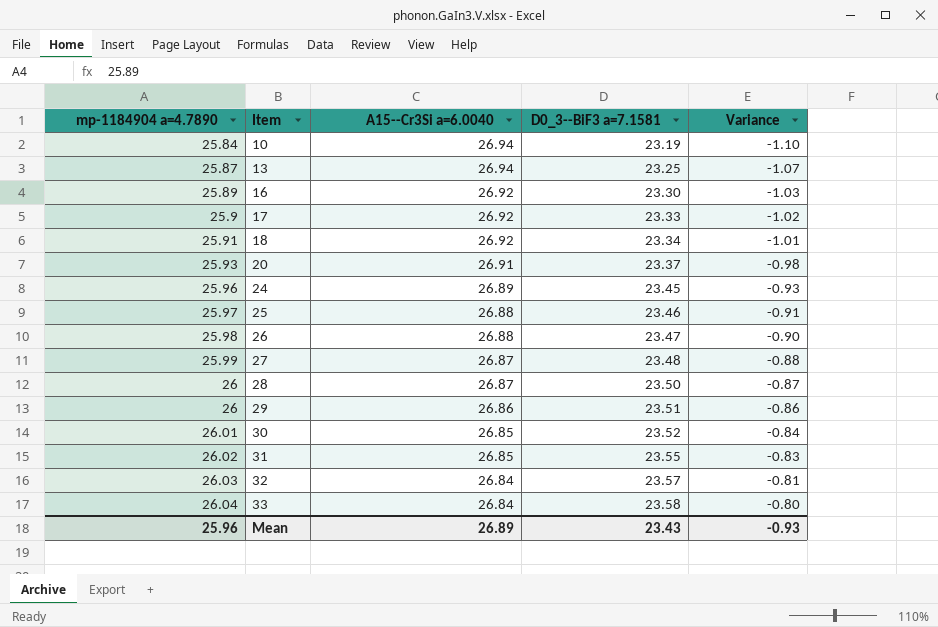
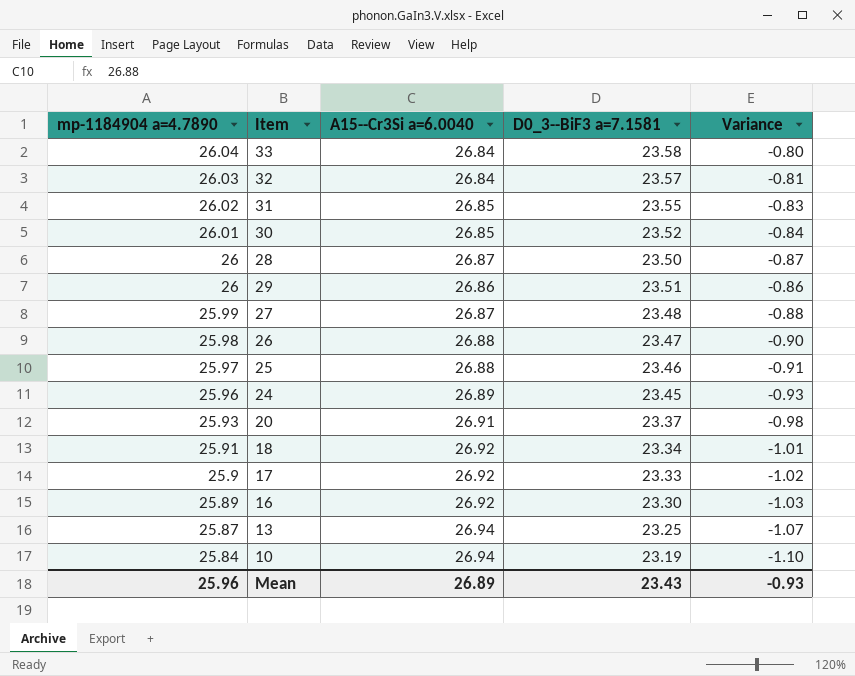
row order: mp-1184904 a=4.7890 ascending -> mp-1184904 a=4.7890 descending

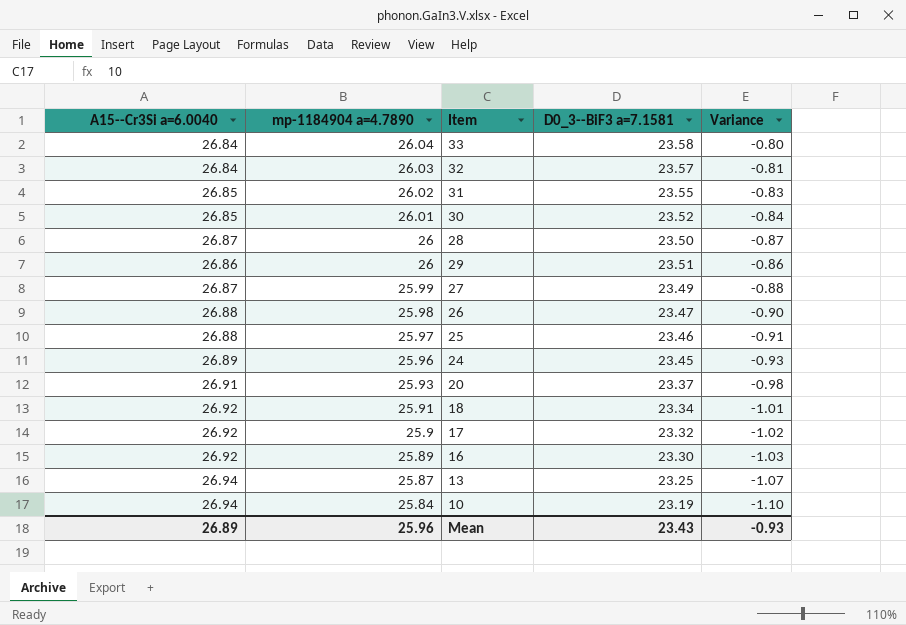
column A15--Cr3Si a=6.0040 | position: 3 -> 1
27 | D0_3--BiF3 a=7.1581: 23.48 -> 23.49
17 | D0_3--BiF3 a=7.1581: 23.33 -> 23.32

